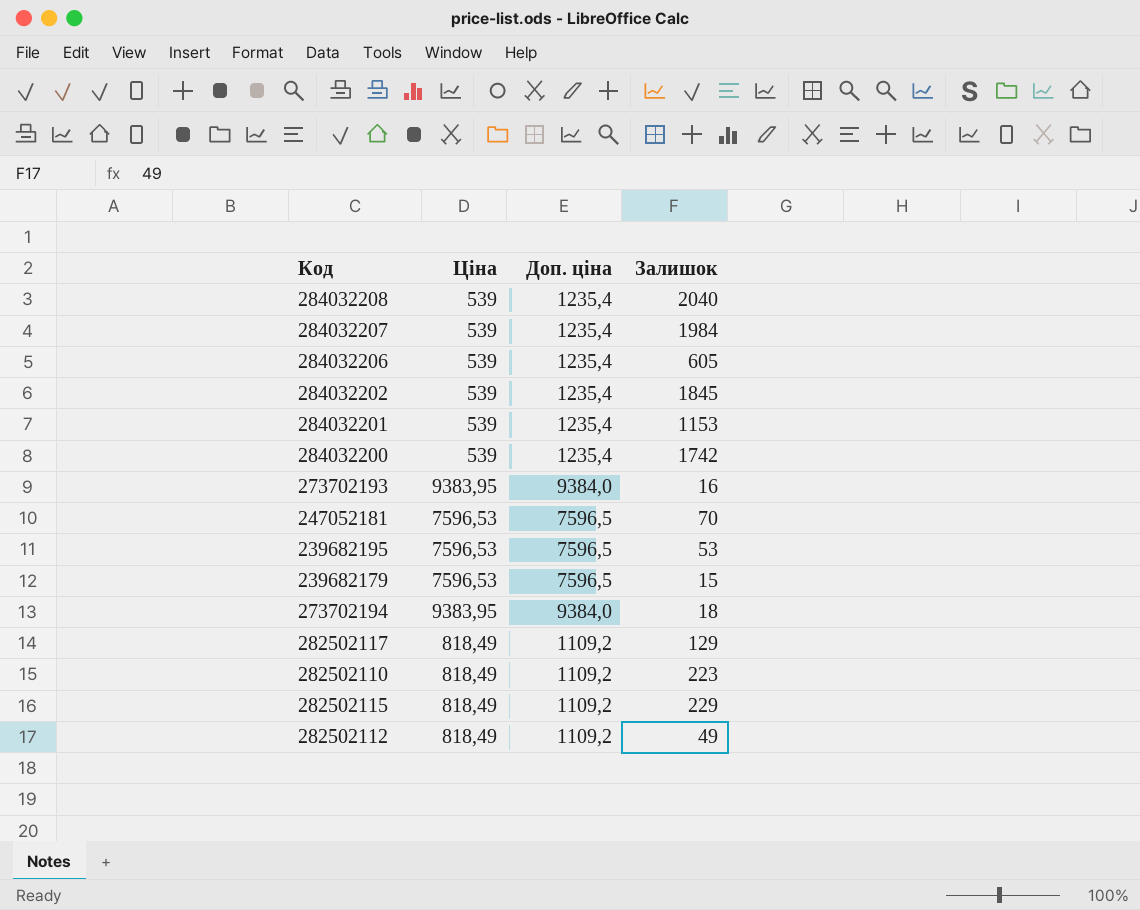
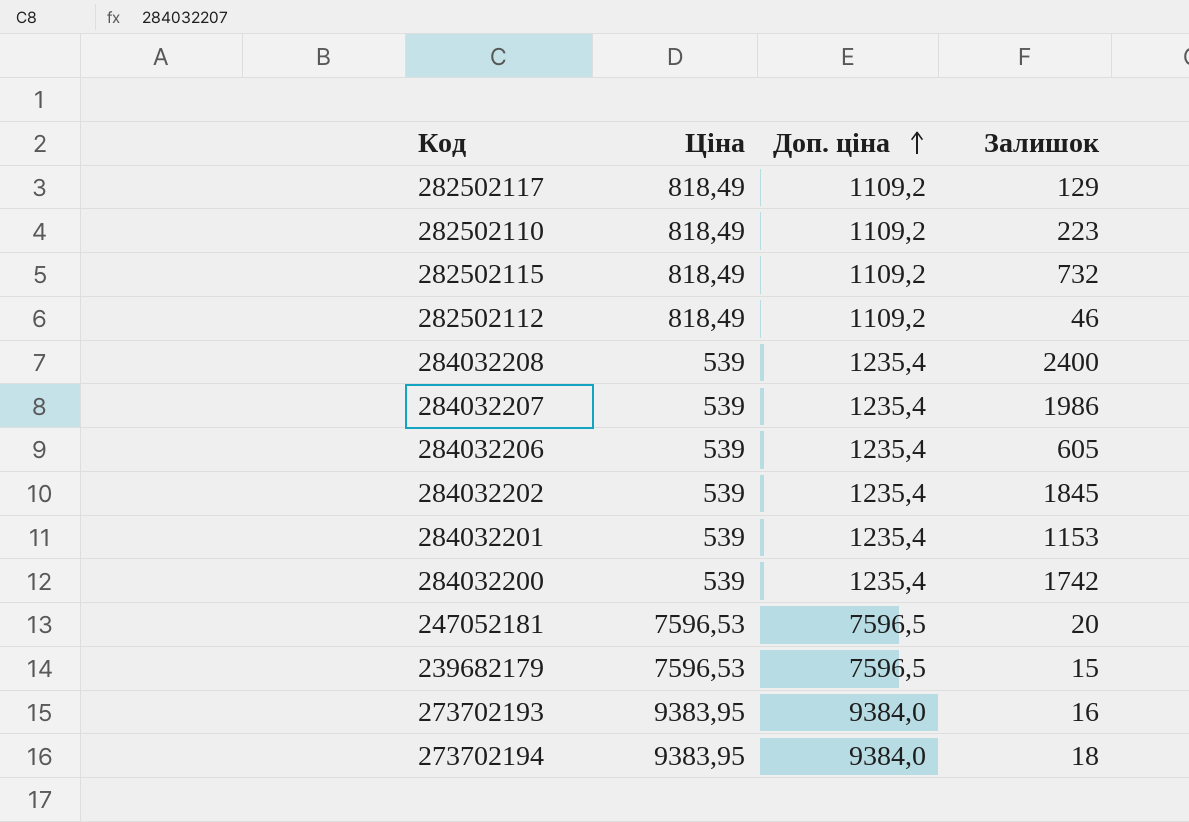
row order: none -> Доп. ціна ascending
row 239682195: 7596,53 | 7596,5 | 53 -> none
282502115 | Залишок: 229 -> 732
282502112 | Залишок: 49 -> 46
284032208 | Залишок: 2040 -> 2400
284032207 | Залишок: 1984 -> 1986
247052181 | Залишок: 70 -> 20

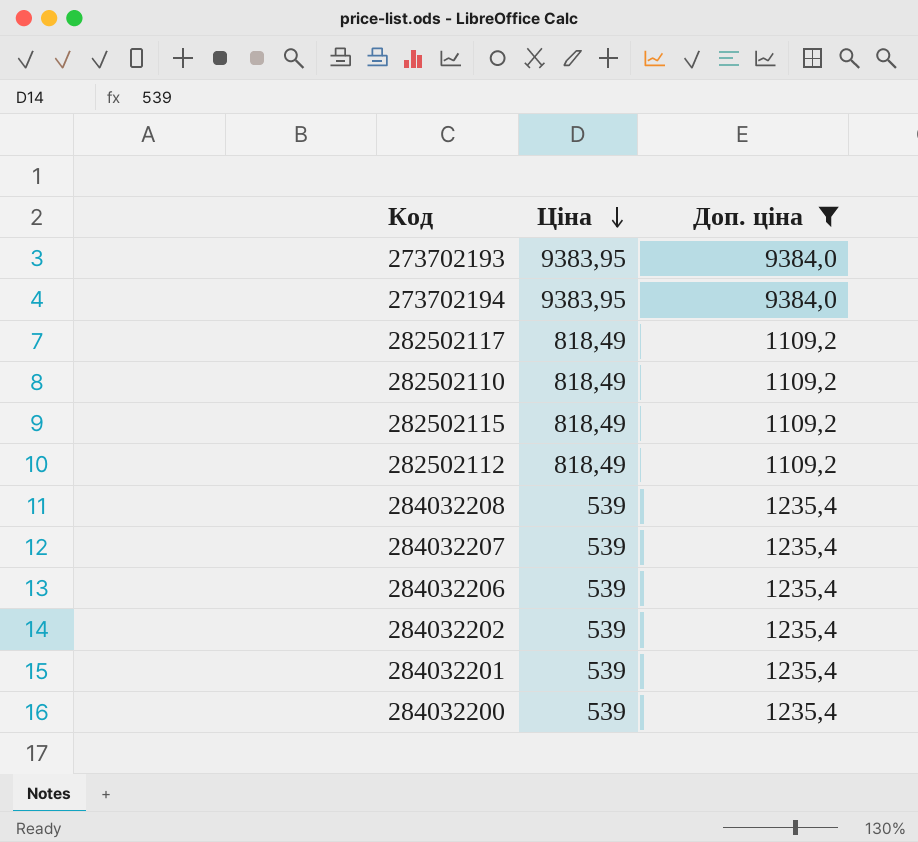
filter: none -> Доп. ціна != 7596,5
row order: Доп. ціна ascending -> Ціна descending
column Залишок | position: 4 -> none

